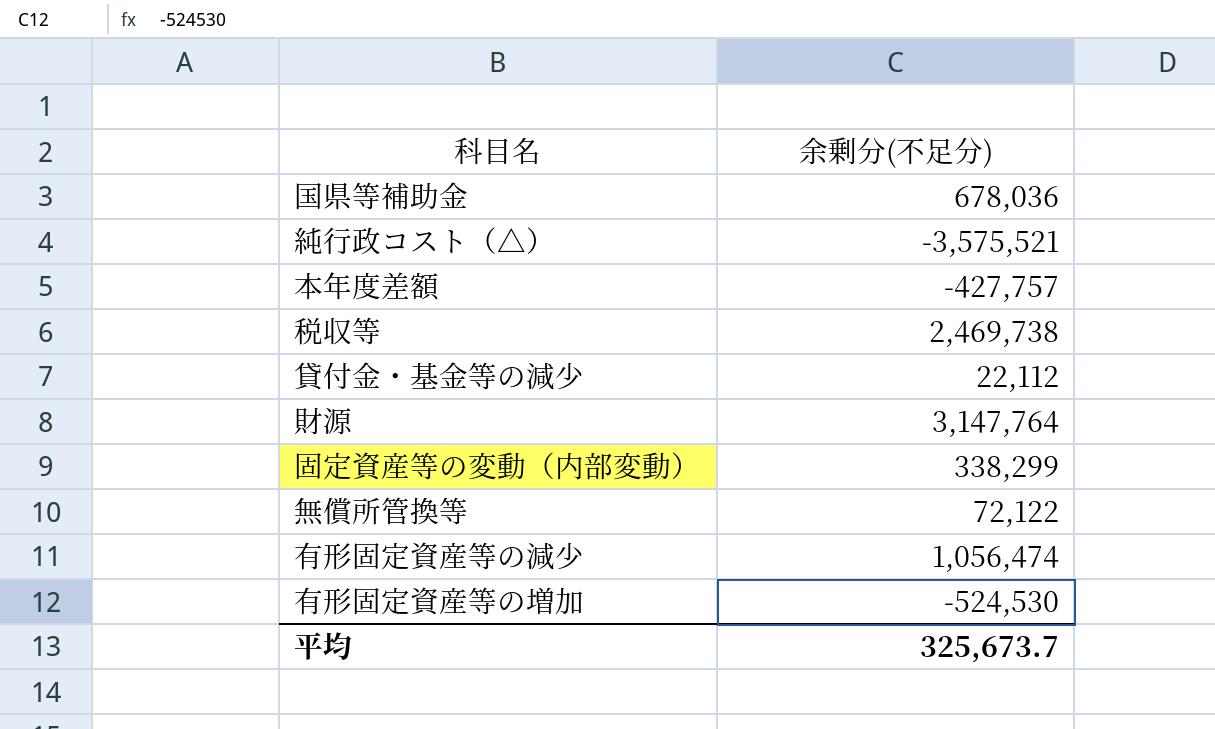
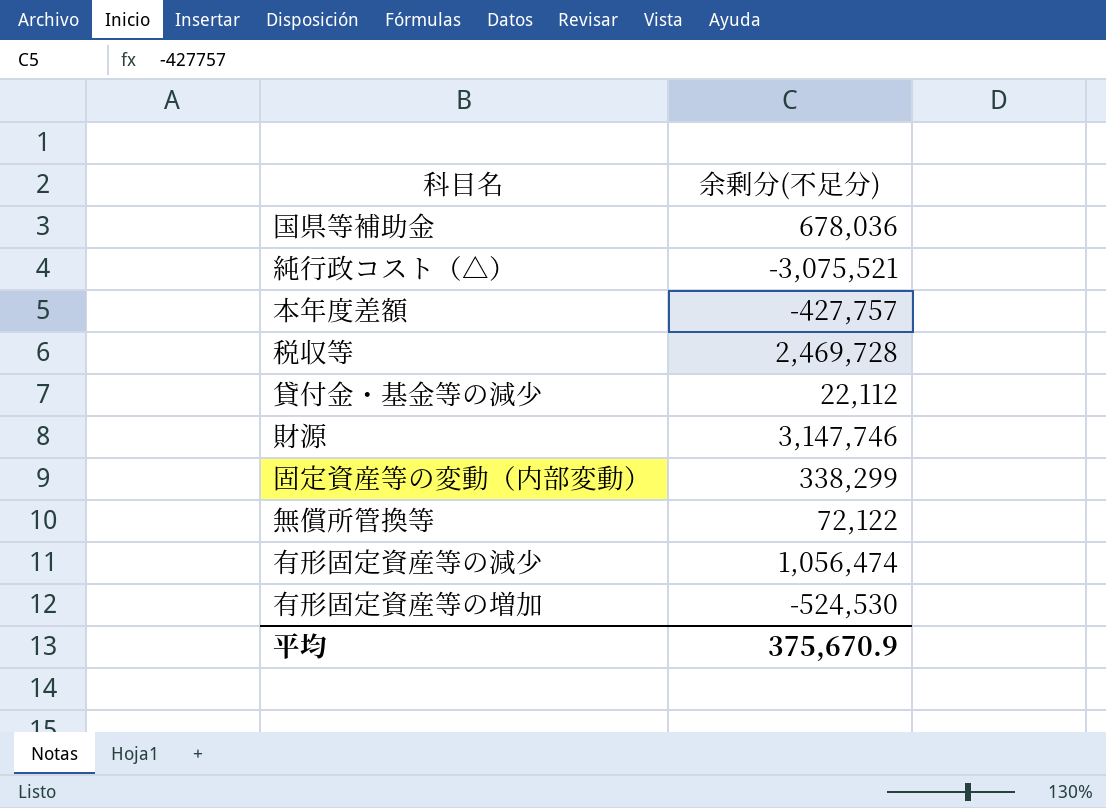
純行政コスト（△） | 余剰分(不足分): -3,575,521 -> -3,075,521
税収等 | 余剰分(不足分): 2,469,738 -> 2,469,728
財源 | 余剰分(不足分): 3,147,764 -> 3,147,746
平均 | 余剰分(不足分): 325,673.7 -> 375,670.9

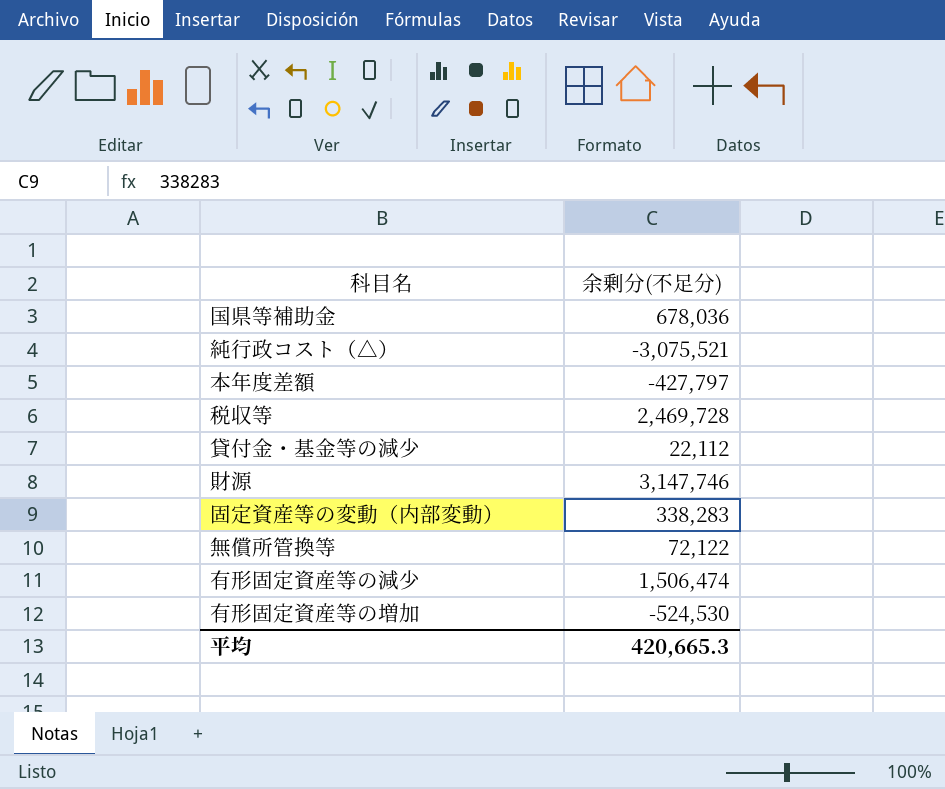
本年度差額 | 余剰分(不足分): -427,757 -> -427,797
固定資産等の変動（内部変動） | 余剰分(不足分): 338,299 -> 338,283
有形固定資産等の減少 | 余剰分(不足分): 1,056,474 -> 1,506,474
平均 | 余剰分(不足分): 375,670.9 -> 420,665.3

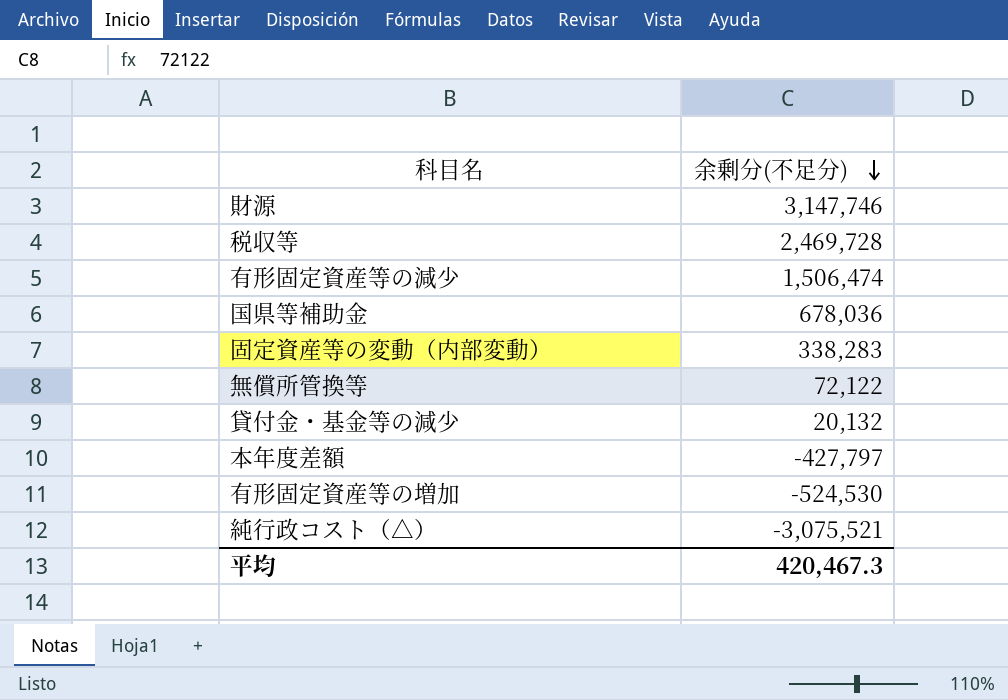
row order: none -> 余剰分(不足分) descending
貸付金・基金等の減少 | 余剰分(不足分): 22,112 -> 20,132
平均 | 余剰分(不足分): 420,665.3 -> 420,467.3

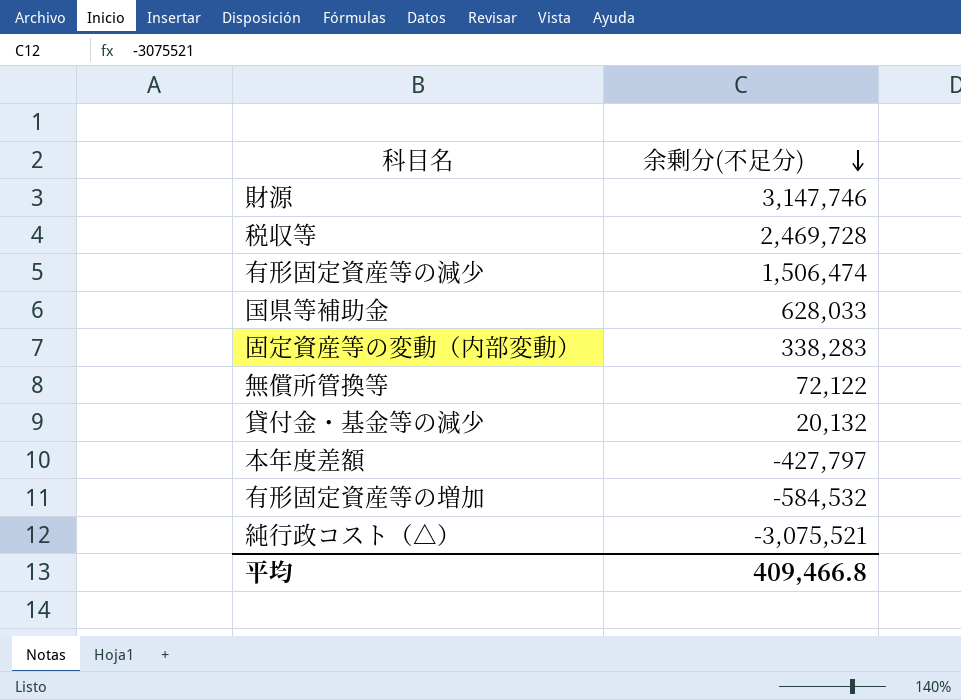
国県等補助金 | 余剰分(不足分): 678,036 -> 628,033
有形固定資産等の増加 | 余剰分(不足分): -524,530 -> -584,532
平均 | 余剰分(不足分): 420,467.3 -> 409,466.8

